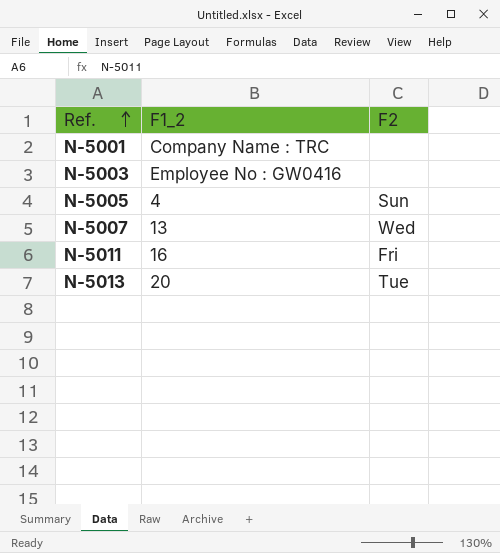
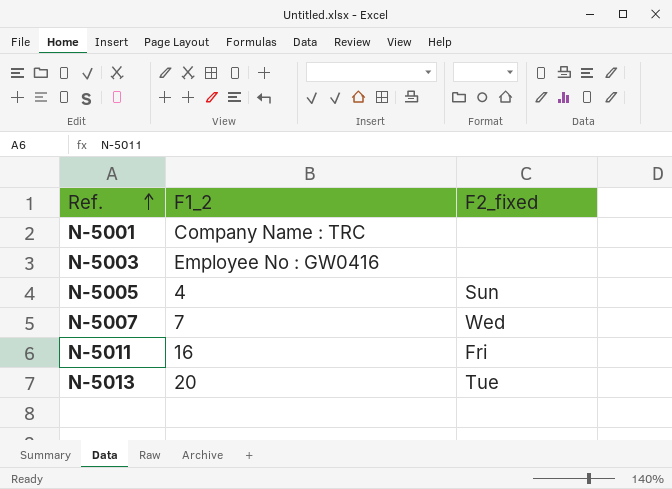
column name: F2 -> F2_fixed
N-5007 | F1_2: 13 -> 7

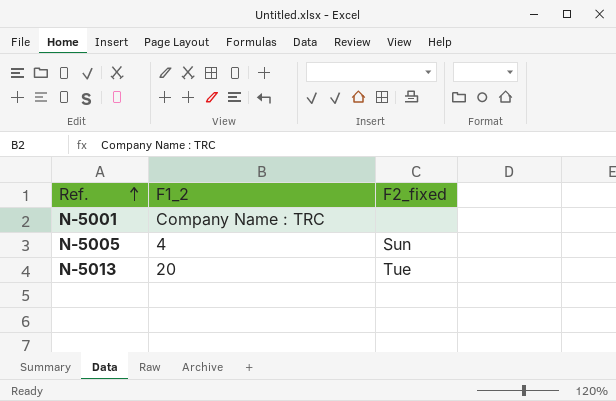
row N-5003: Employee No : GW0416 | none -> none
row N-5007: 7 | Wed -> none
row N-5011: 16 | Fri -> none

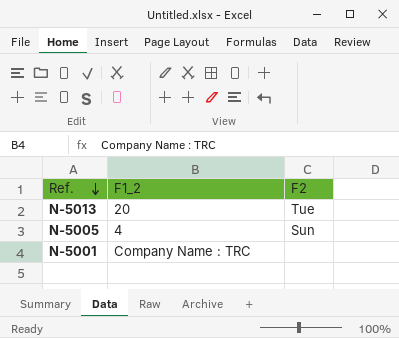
row order: Ref. ascending -> Ref. descending
column name: F2_fixed -> F2

